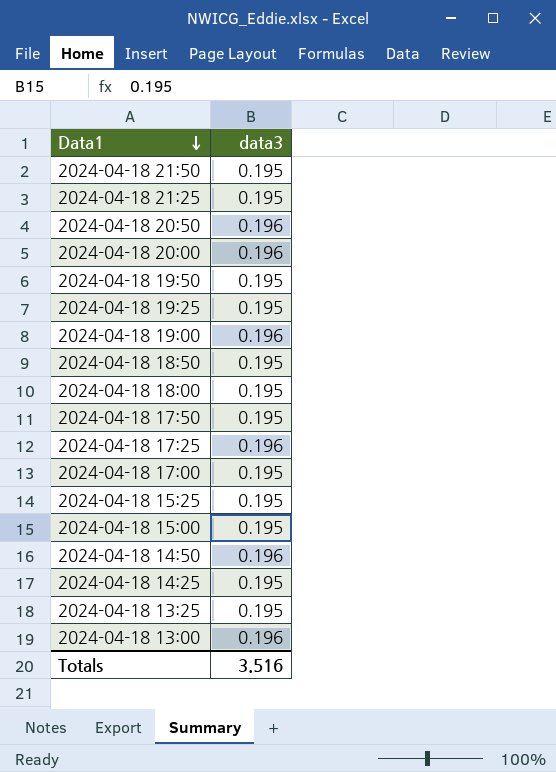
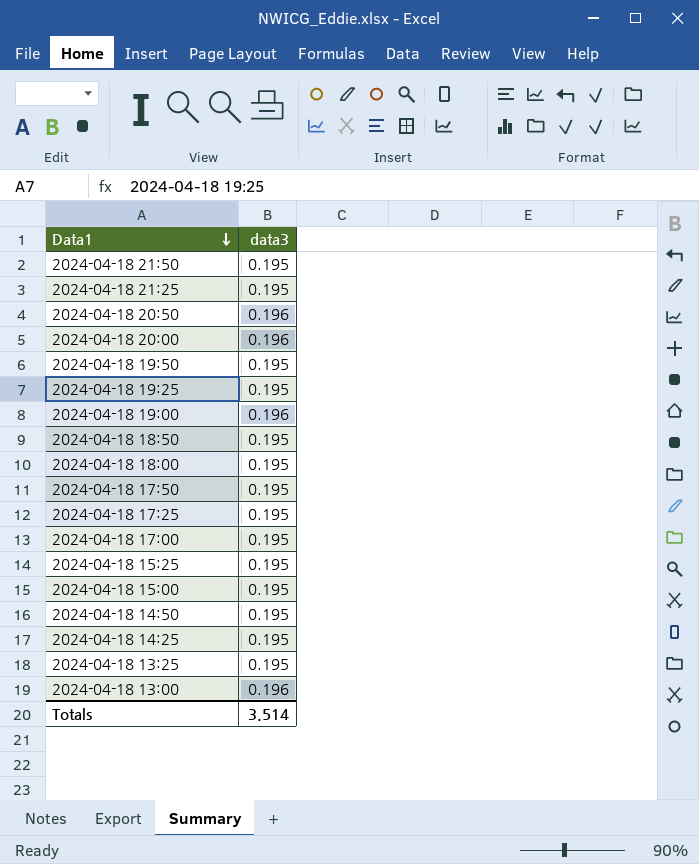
2024-04-18 17:25 | data3: 0.196 -> 0.195
2024-04-18 14:50 | data3: 0.196 -> 0.195
Totals | data3: 3.516 -> 3.514

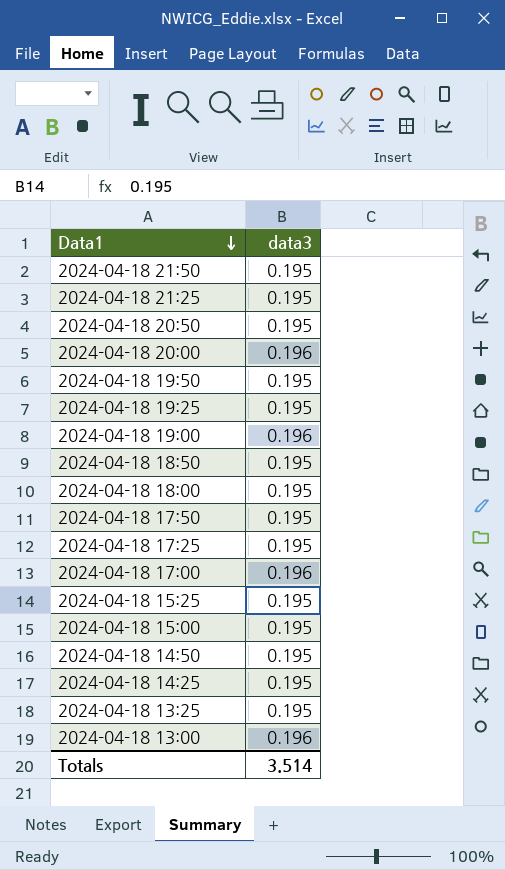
2024-04-18 20:50 | data3: 0.196 -> 0.195
2024-04-18 17:00 | data3: 0.195 -> 0.196

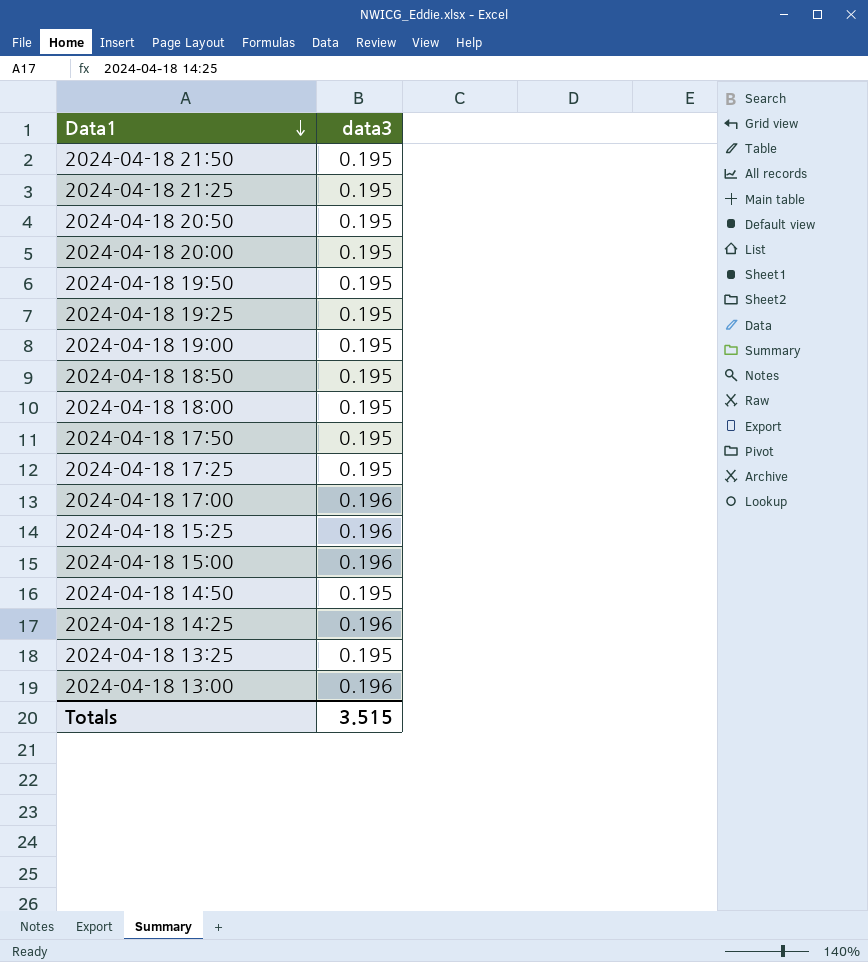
2024-04-18 20:00 | data3: 0.196 -> 0.195
2024-04-18 19:00 | data3: 0.196 -> 0.195
2024-04-18 15:25 | data3: 0.195 -> 0.196
2024-04-18 15:00 | data3: 0.195 -> 0.196
2024-04-18 14:25 | data3: 0.195 -> 0.196
Totals | data3: 3.514 -> 3.515

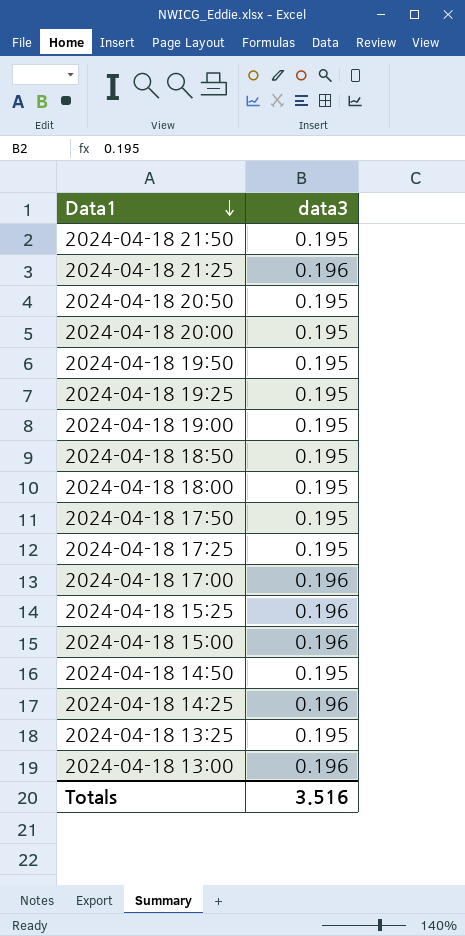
2024-04-18 21:25 | data3: 0.195 -> 0.196
Totals | data3: 3.515 -> 3.516

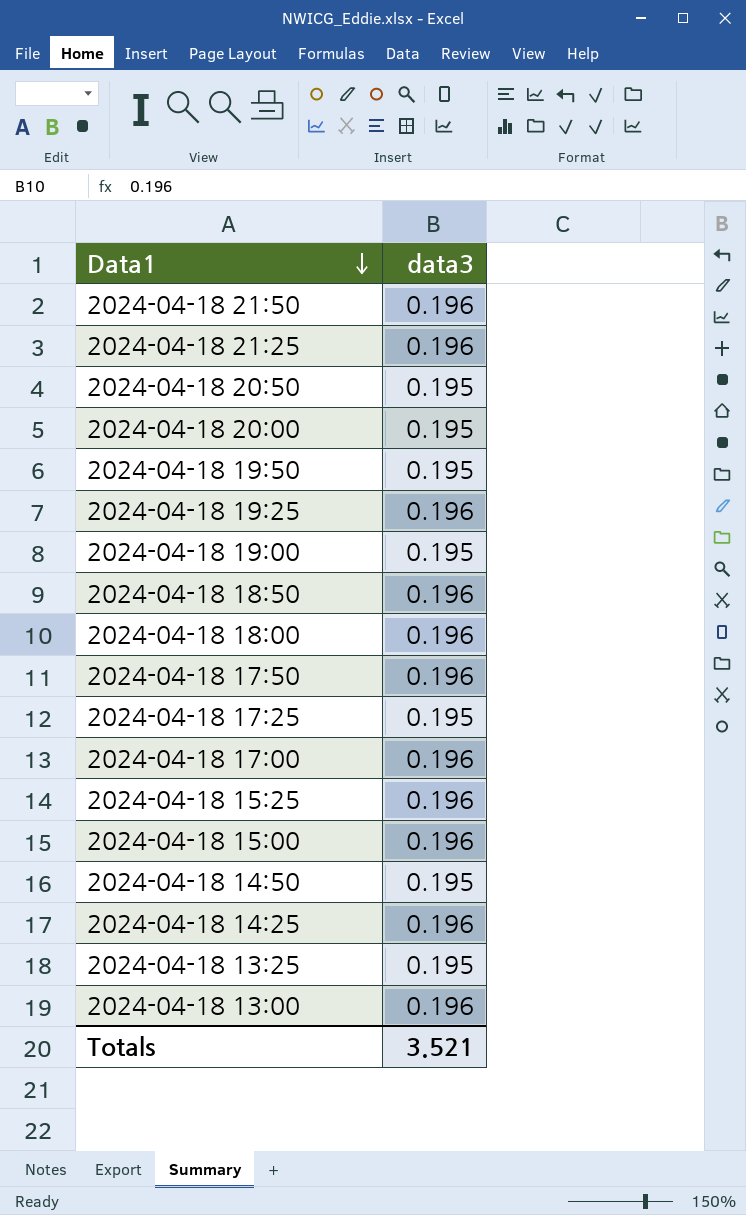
2024-04-18 21:50 | data3: 0.195 -> 0.196
2024-04-18 19:25 | data3: 0.195 -> 0.196
2024-04-18 18:50 | data3: 0.195 -> 0.196
2024-04-18 18:00 | data3: 0.195 -> 0.196
2024-04-18 17:50 | data3: 0.195 -> 0.196
Totals | data3: 3.516 -> 3.521

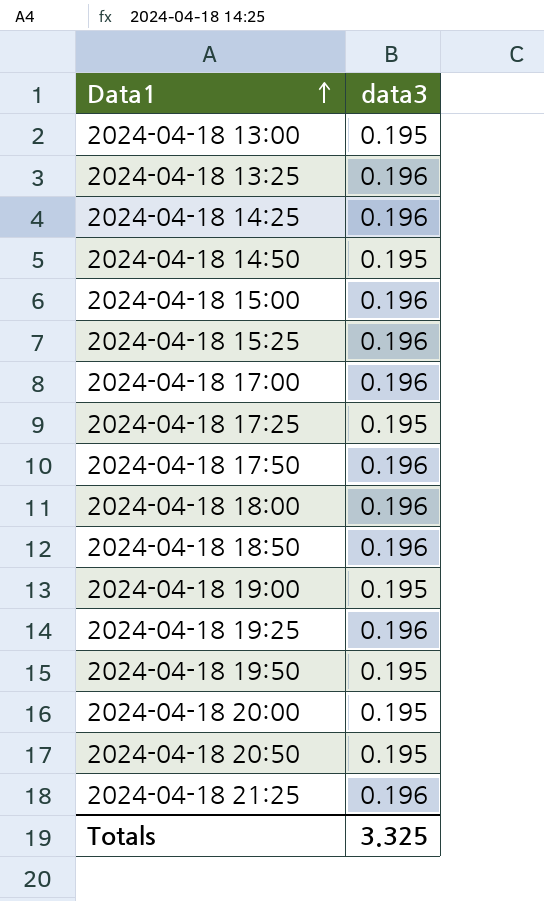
row order: Data1 descending -> Data1 ascending
row 2024-04-18 21:50: 0.196 -> none
2024-04-18 13:00 | data3: 0.196 -> 0.195
2024-04-18 13:25 | data3: 0.195 -> 0.196
Totals | data3: 3.521 -> 3.325

